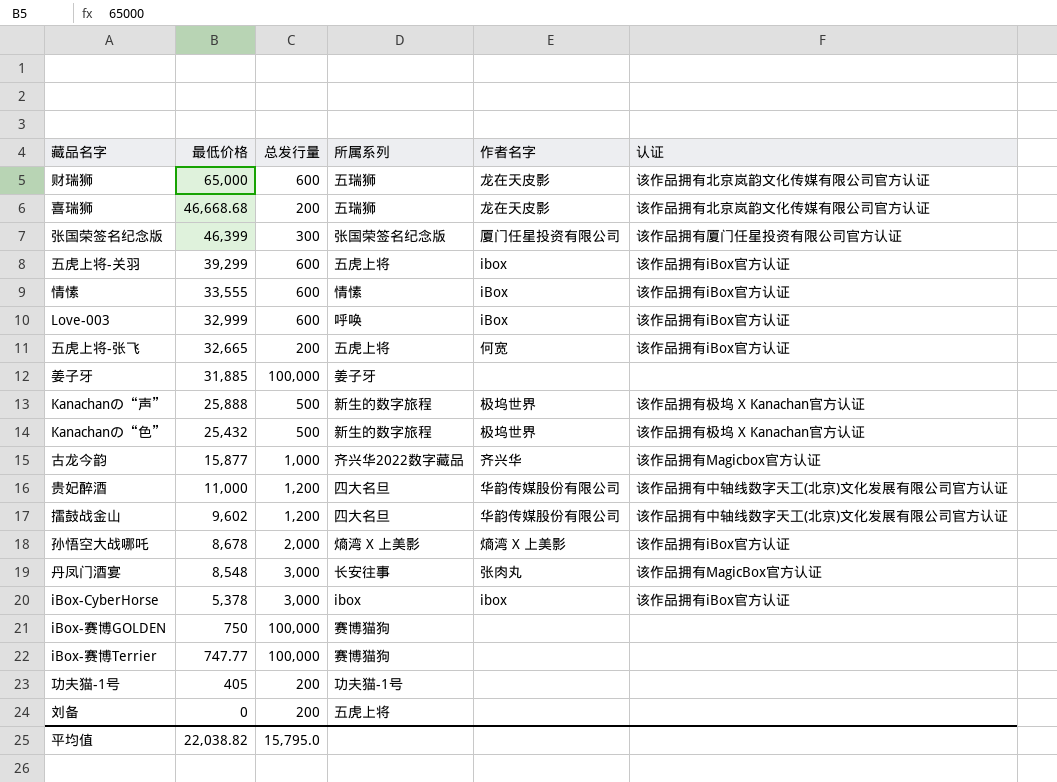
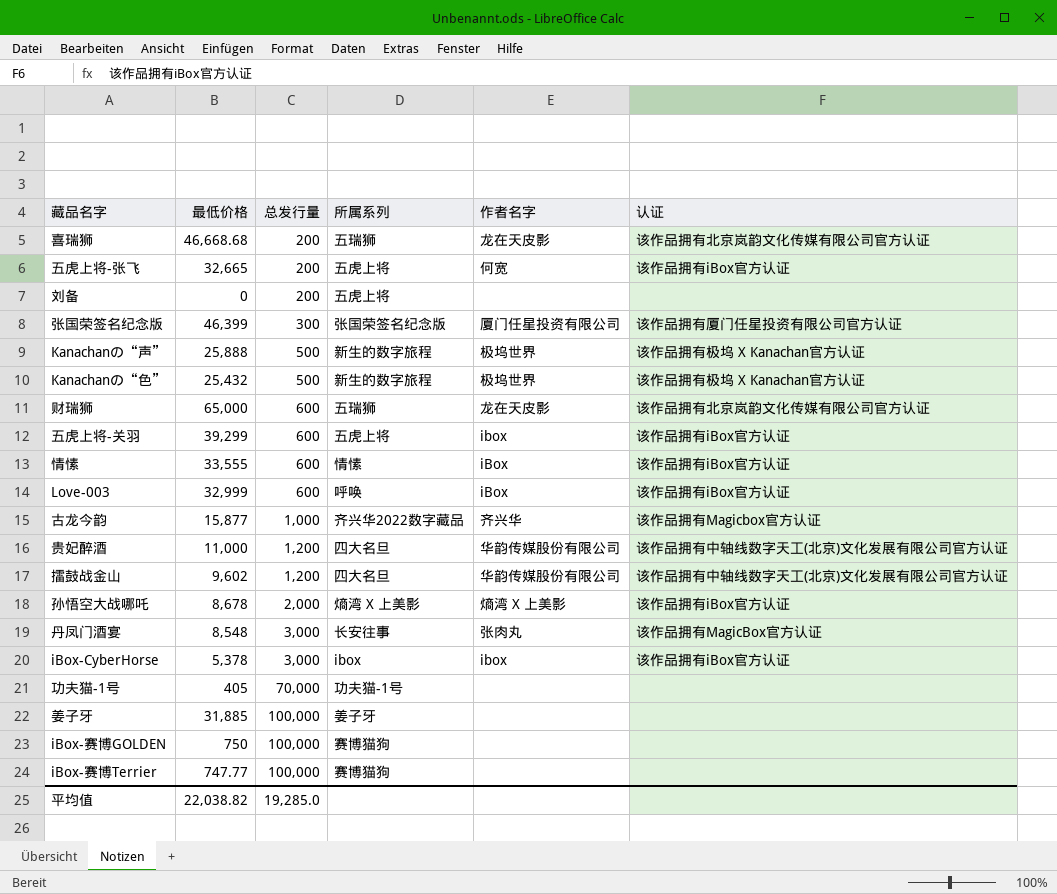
row order: 最低价格 descending -> 总发行量 ascending
功夫猫-1号 | 总发行量: 200 -> 70,000
平均值 | 总发行量: 15,795.0 -> 19,285.0

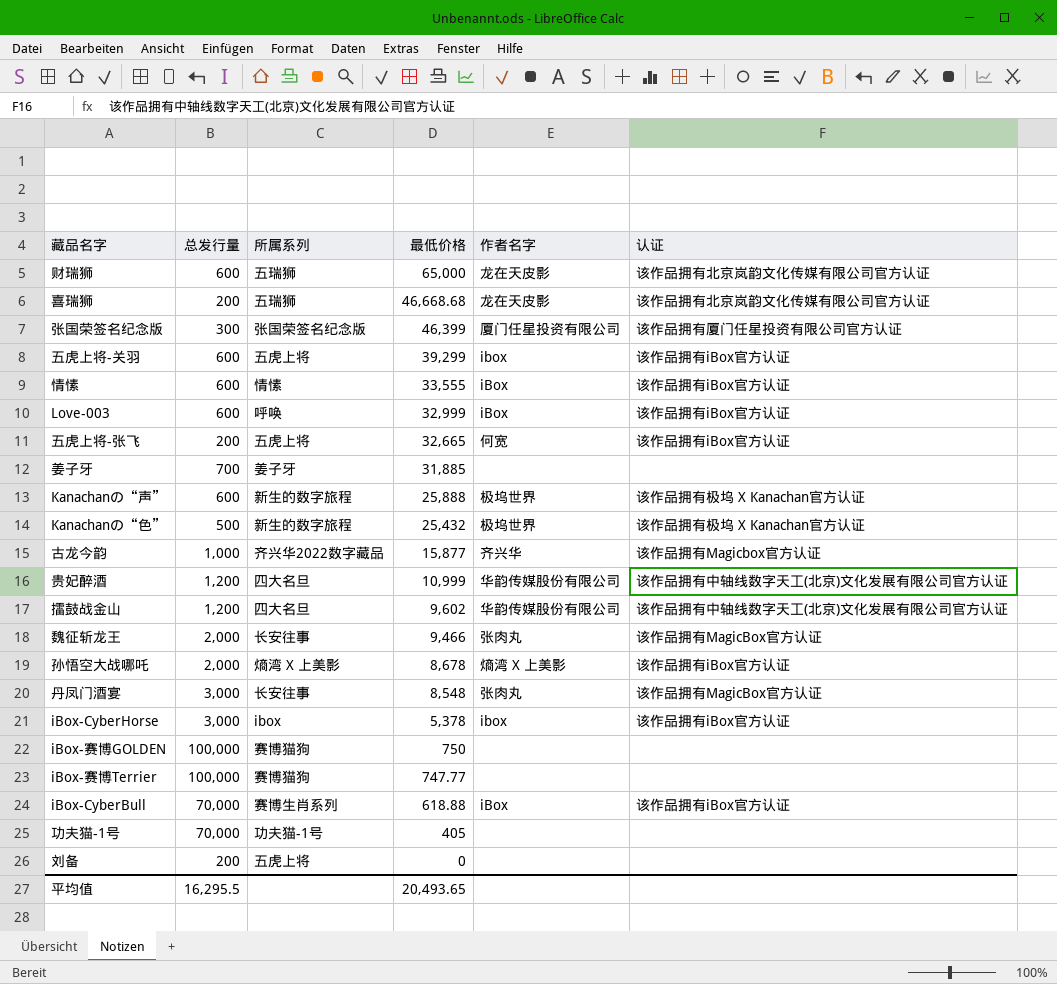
row order: 总发行量 ascending -> 最低价格 descending
column 最低价格 | position: 2 -> 4
姜子牙 | 总发行量: 100,000 -> 700
Kanachanの“声” | 总发行量: 500 -> 600
贵妃醉酒 | 最低价格: 11,000 -> 10,999
row 魏征斩龙王: none -> 2,000 | 长安往事 | 9,466 | 张肉丸 | 该作品拥有MagicBox官方认证
row iBox-CyberBull: none -> 70,000 | 赛博生肖系列 | 618.88 | iBox | 该作品拥有iBox官方认证
平均值 | 总发行量: 19,285.0 -> 16,295.5
平均值 | 最低价格: 22,038.82 -> 20,493.65

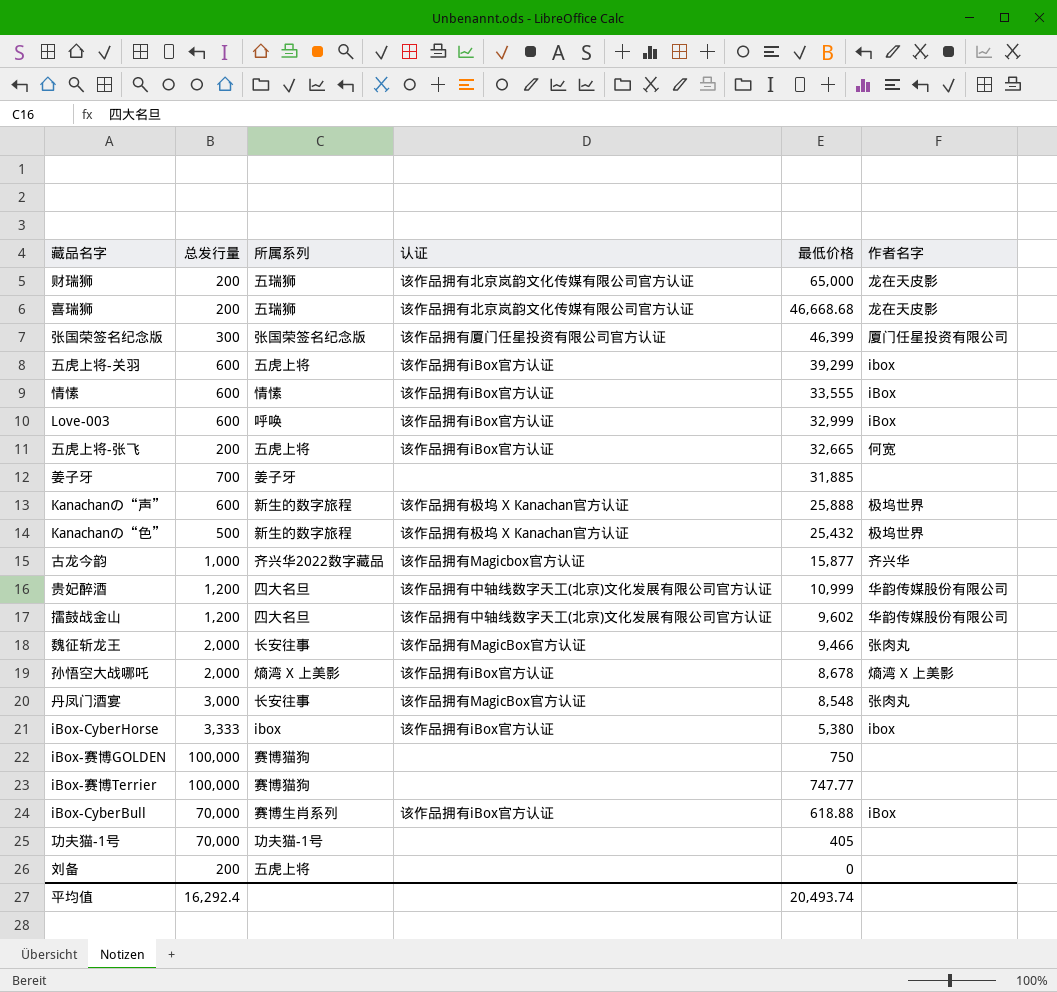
column 认证 | position: 6 -> 4
财瑞狮 | 总发行量: 600 -> 200
iBox-CyberHorse | 总发行量: 3,000 -> 3,333
iBox-CyberHorse | 最低价格: 5,378 -> 5,380
平均值 | 总发行量: 16,295.5 -> 16,292.4
平均值 | 最低价格: 20,493.65 -> 20,493.74

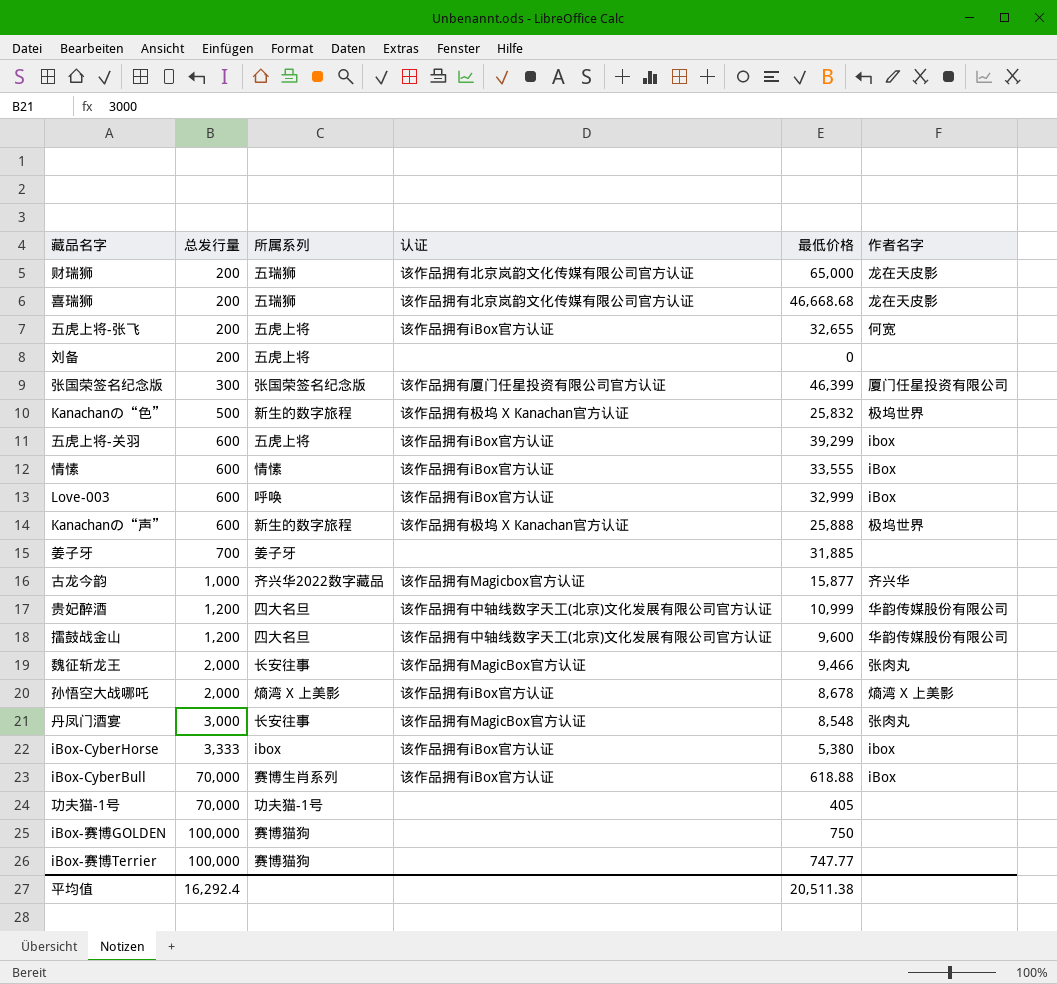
row order: 最低价格 descending -> 总发行量 ascending
五虎上将-张飞 | 最低价格: 32,665 -> 32,655
Kanachanの“色” | 最低价格: 25,432 -> 25,832
擂鼓战金山 | 最低价格: 9,602 -> 9,600
平均值 | 最低价格: 20,493.74 -> 20,511.38

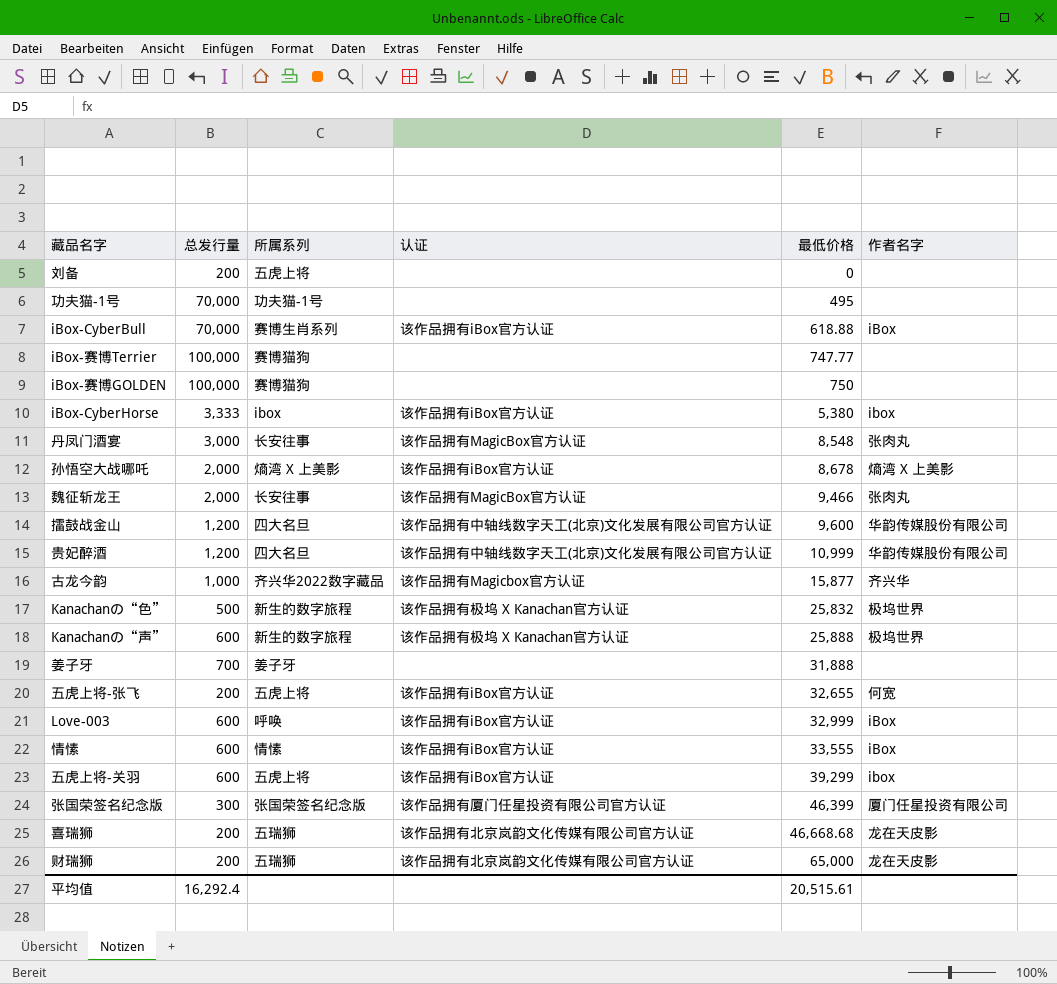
row order: 总发行量 ascending -> 最低价格 ascending
功夫猫-1号 | 最低价格: 405 -> 495
姜子牙 | 最低价格: 31,885 -> 31,888
平均值 | 最低价格: 20,511.38 -> 20,515.61

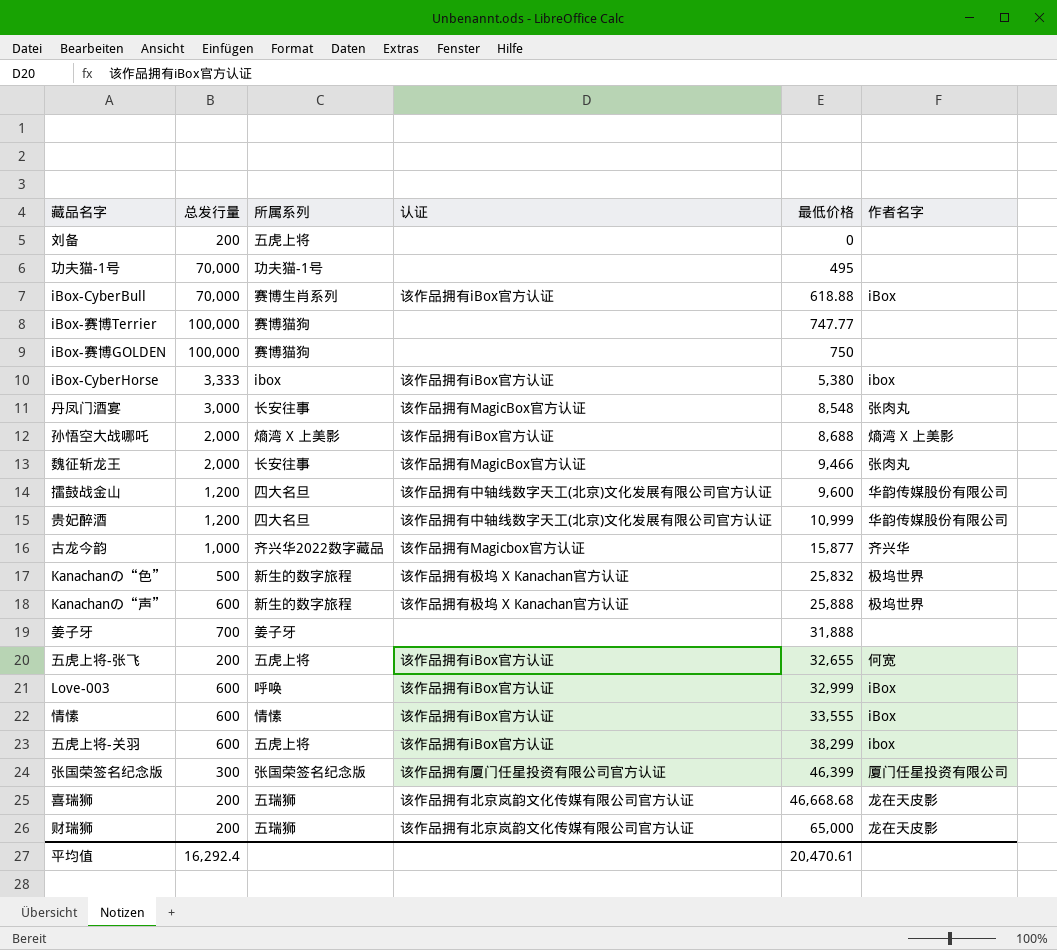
孙悟空大战哪吒 | 最低价格: 8,678 -> 8,688
五虎上将-关羽 | 最低价格: 39,299 -> 38,299
平均值 | 最低价格: 20,515.61 -> 20,470.61

